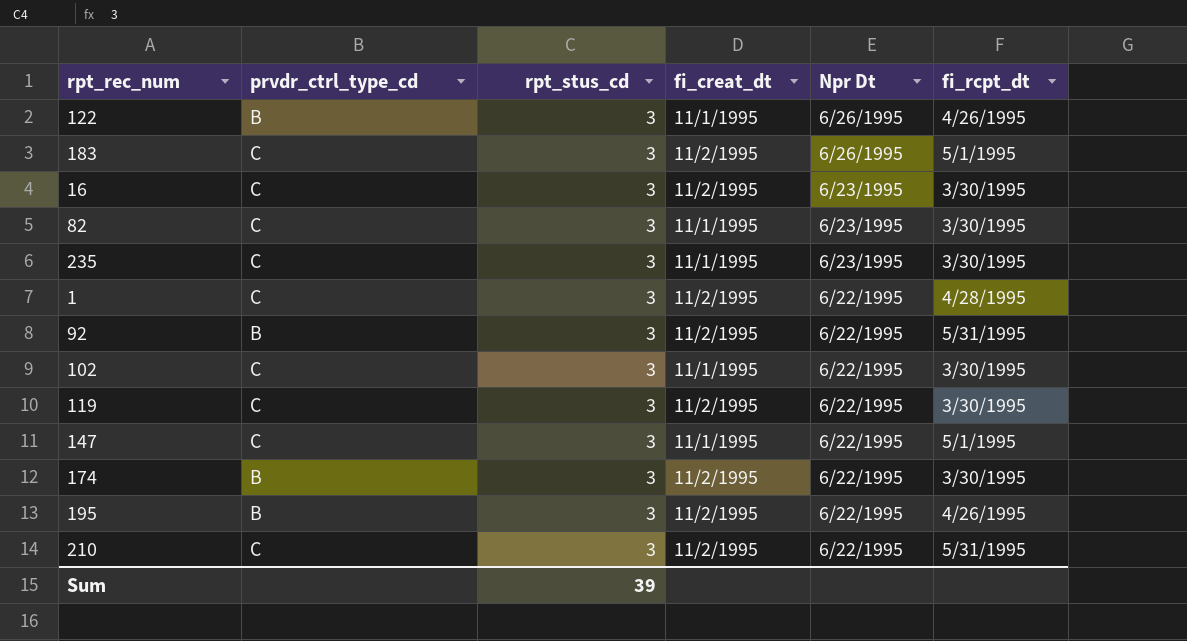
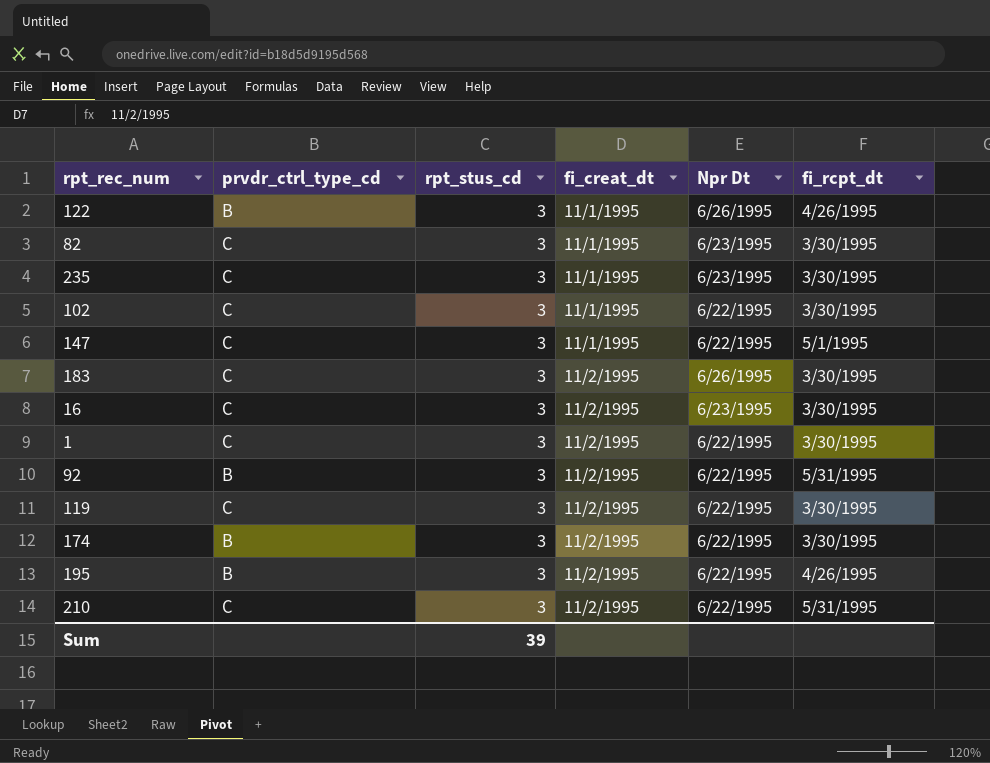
row order: Npr Dt descending -> fi_creat_dt ascending
183 | fi_rcpt_dt: 5/1/1995 -> 3/30/1995
1 | fi_rcpt_dt: 4/28/1995 -> 3/30/1995

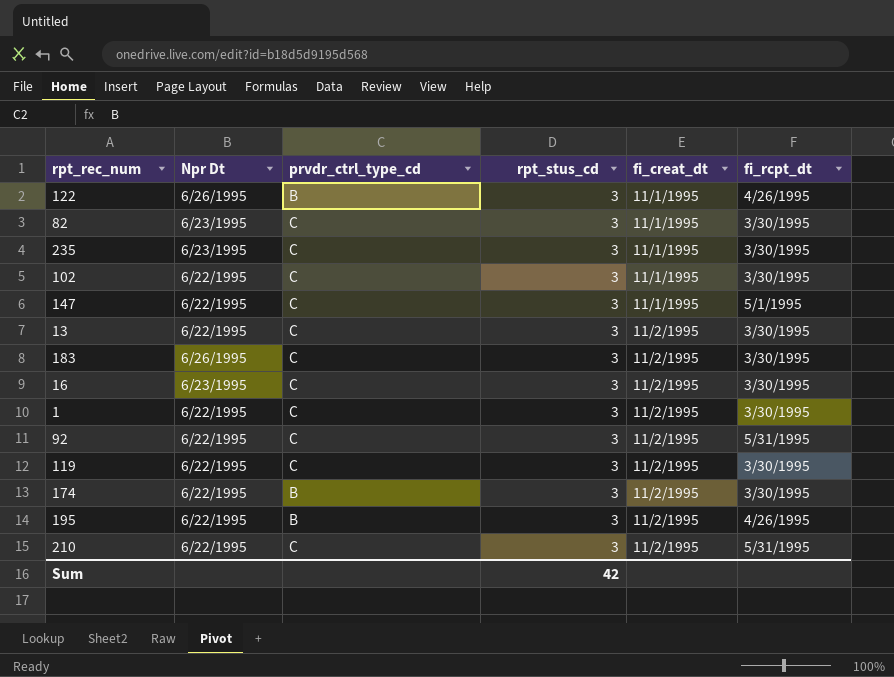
column Npr Dt | position: 5 -> 2
row 13: none -> 6/22/1995 | C | 3 | 11/2/1995 | 3/30/1995
92 | prvdr_ctrl_type_cd: B -> C
Sum | rpt_stus_cd: 39 -> 42

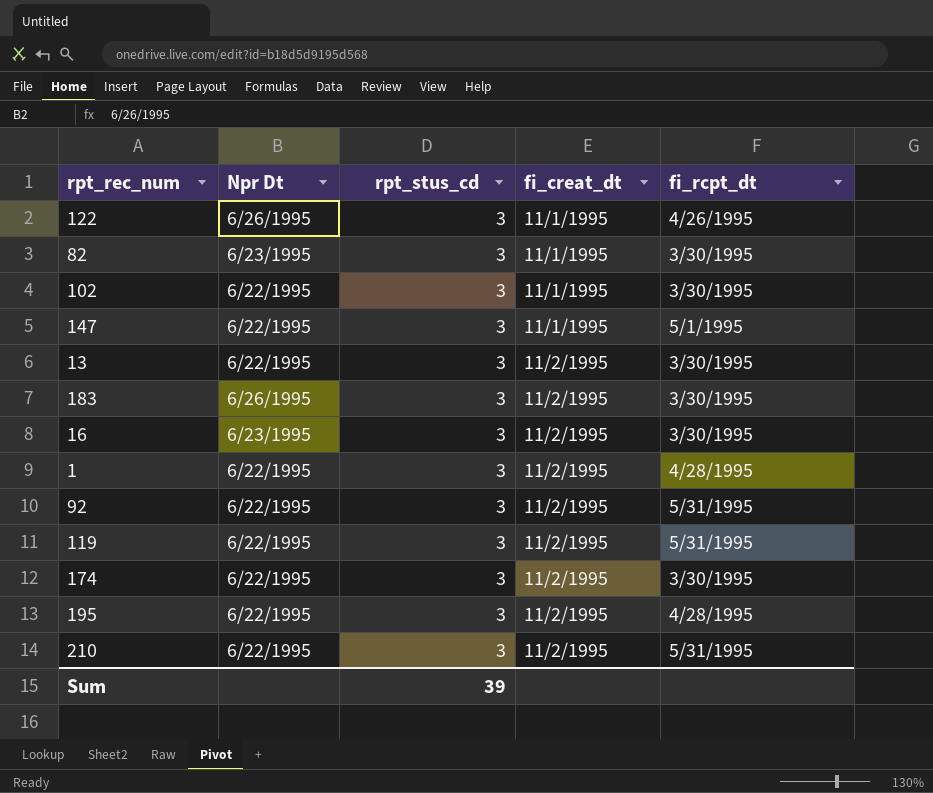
column prvdr_ctrl_type_cd | position: 3 -> none
row 235: 6/23/1995 | C | 3 | 11/1/1995 | 3/30/1995 -> none
1 | fi_rcpt_dt: 3/30/1995 -> 4/28/1995
119 | fi_rcpt_dt: 3/30/1995 -> 5/31/1995
195 | fi_rcpt_dt: 4/26/1995 -> 4/28/1995
Sum | rpt_stus_cd: 42 -> 39

